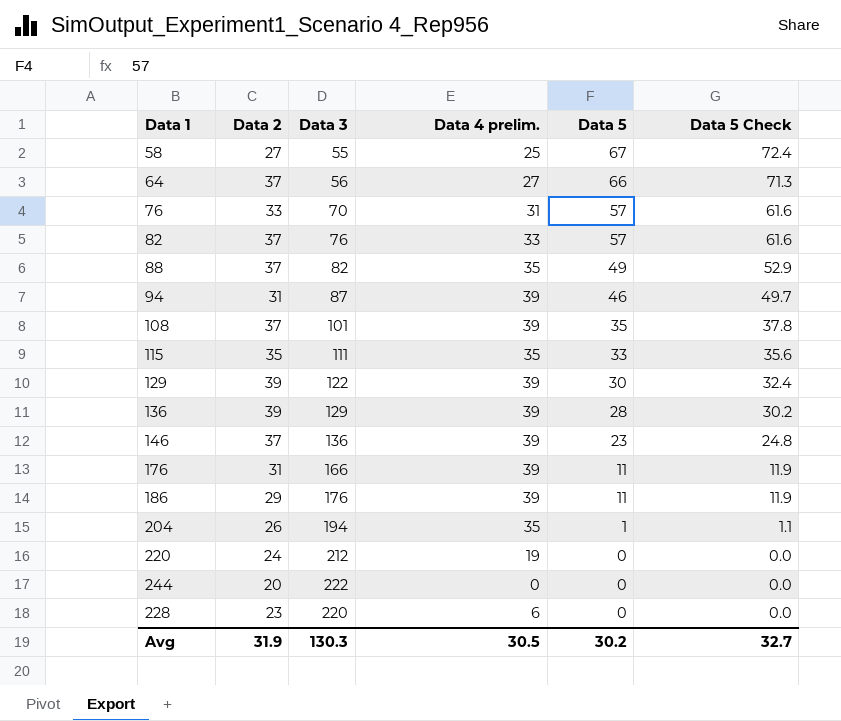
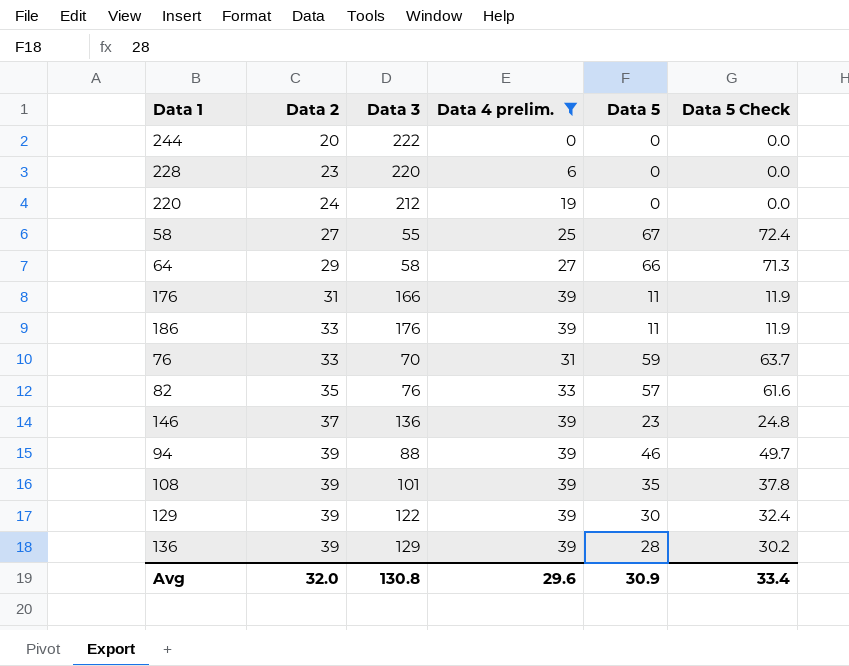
filter: none -> Data 4 prelim. != 35
row order: Data 5 descending -> Data 2 ascending
64 | Data 2: 37 -> 29
64 | Data 3: 56 -> 58
186 | Data 2: 29 -> 33
76 | Data 5: 57 -> 59
76 | Data 5 Check: 61.6 -> 63.7
82 | Data 2: 37 -> 35
94 | Data 2: 31 -> 39
94 | Data 3: 87 -> 88
108 | Data 2: 37 -> 39
Avg | Data 2: 31.9 -> 32.0
Avg | Data 3: 130.3 -> 130.8
Avg | Data 4 prelim.: 30.5 -> 29.6
Avg | Data 5: 30.2 -> 30.9
Avg | Data 5 Check: 32.7 -> 33.4

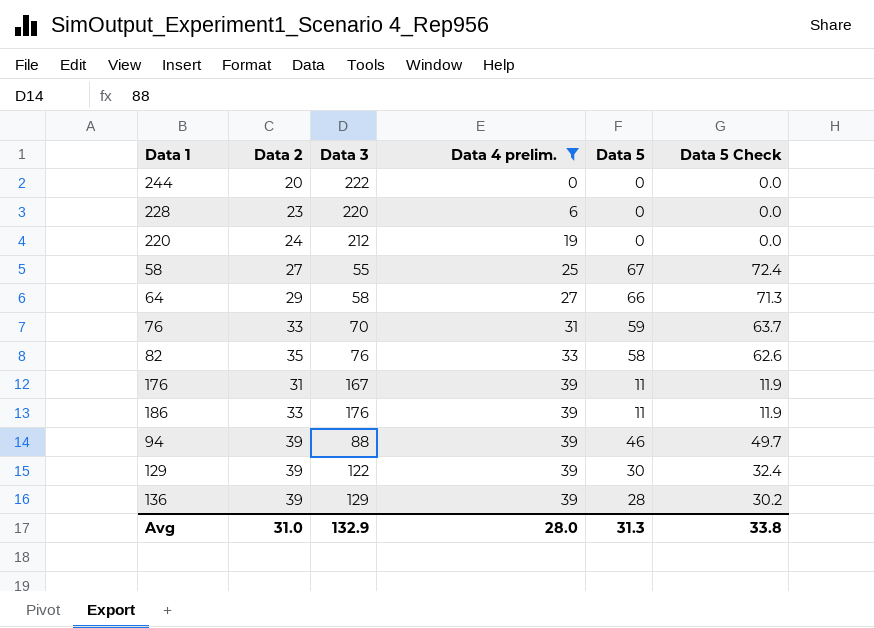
row order: Data 2 ascending -> Data 4 prelim. ascending
row 146: 37 | 136 | 39 | 23 | 24.8 -> none
row 108: 39 | 101 | 39 | 35 | 37.8 -> none
82 | Data 5: 57 -> 58
82 | Data 5 Check: 61.6 -> 62.6
176 | Data 3: 166 -> 167
Avg | Data 2: 32.0 -> 31.0
Avg | Data 3: 130.8 -> 132.9
Avg | Data 4 prelim.: 29.6 -> 28.0
Avg | Data 5: 30.9 -> 31.3
Avg | Data 5 Check: 33.4 -> 33.8

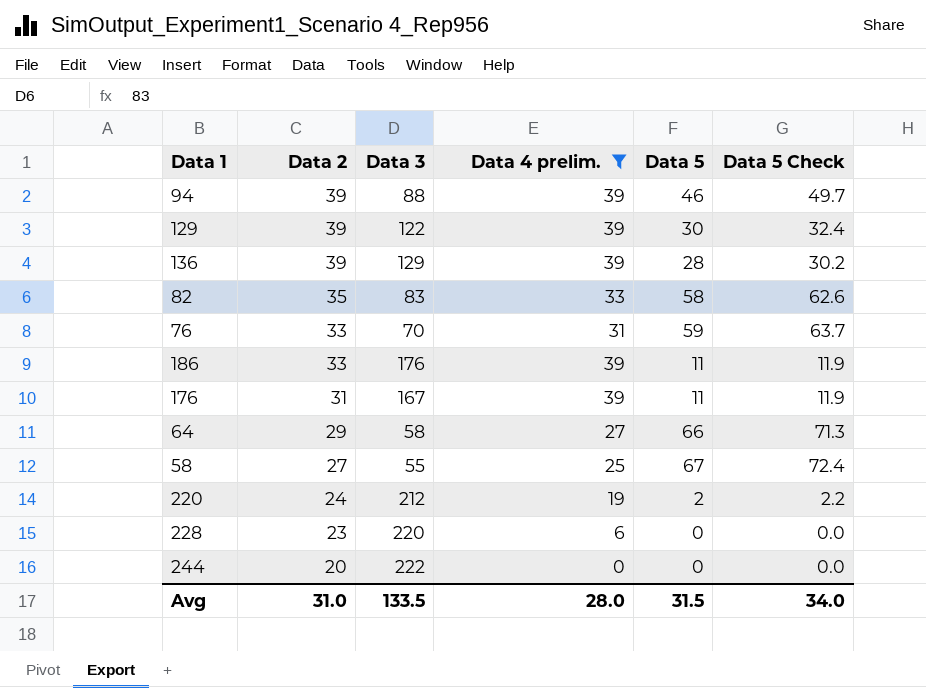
row order: Data 4 prelim. ascending -> Data 2 descending
82 | Data 3: 76 -> 83
220 | Data 5: 0 -> 2
220 | Data 5 Check: 0.0 -> 2.2
Avg | Data 3: 132.9 -> 133.5
Avg | Data 5: 31.3 -> 31.5
Avg | Data 5 Check: 33.8 -> 34.0

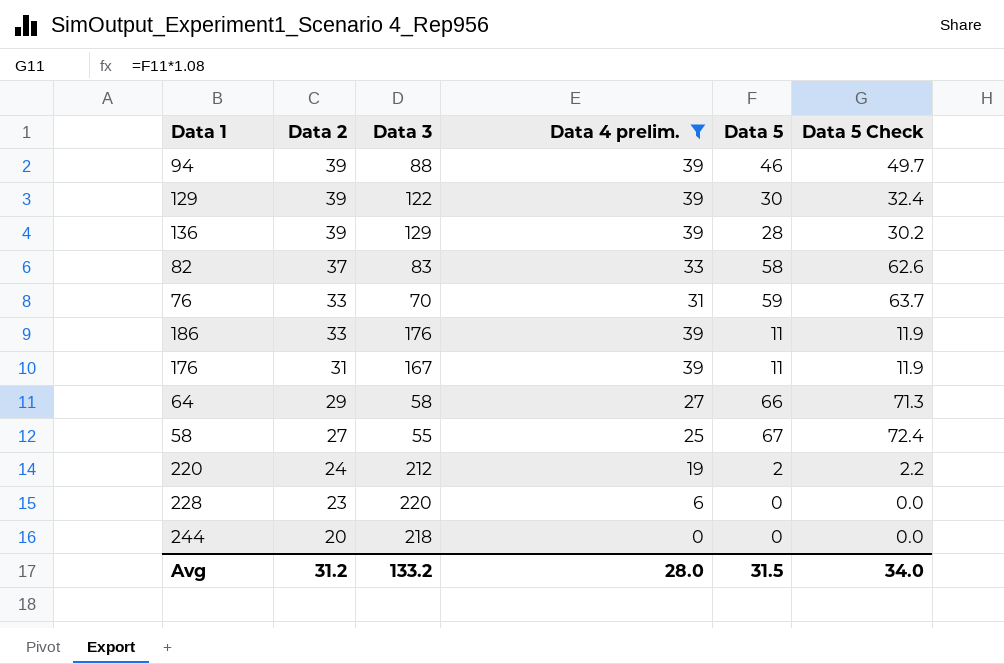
82 | Data 2: 35 -> 37
244 | Data 3: 222 -> 218
Avg | Data 2: 31.0 -> 31.2
Avg | Data 3: 133.5 -> 133.2

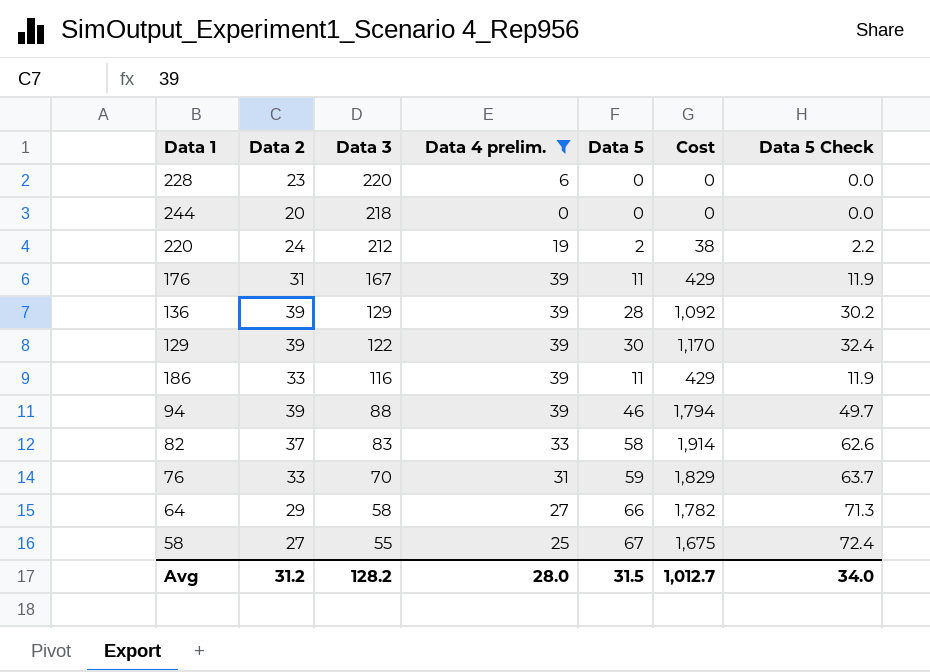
row order: Data 2 descending -> Data 3 descending
column Cost | formula: none -> [Data 4 prelim.] * [Data 5]
186 | Data 3: 176 -> 116
Avg | Data 3: 133.2 -> 128.2

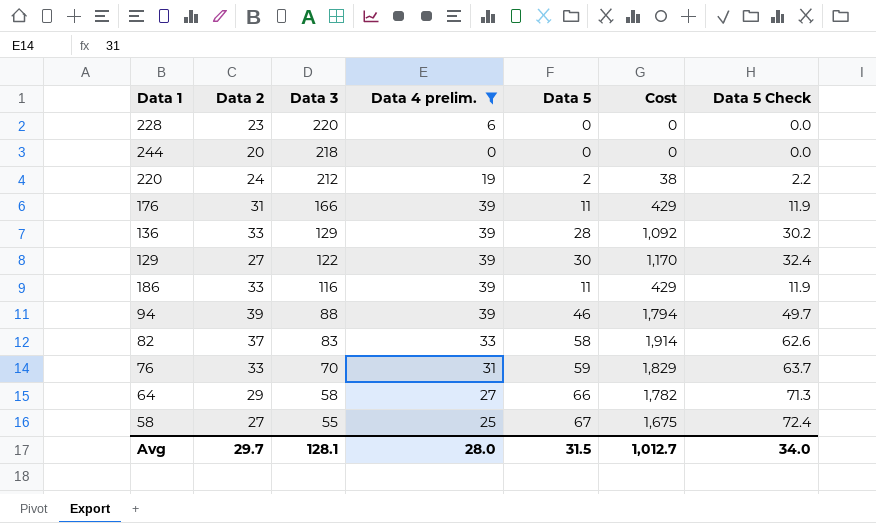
176 | Data 3: 167 -> 166
136 | Data 2: 39 -> 33
129 | Data 2: 39 -> 27
Avg | Data 2: 31.2 -> 29.7
Avg | Data 3: 128.2 -> 128.1

